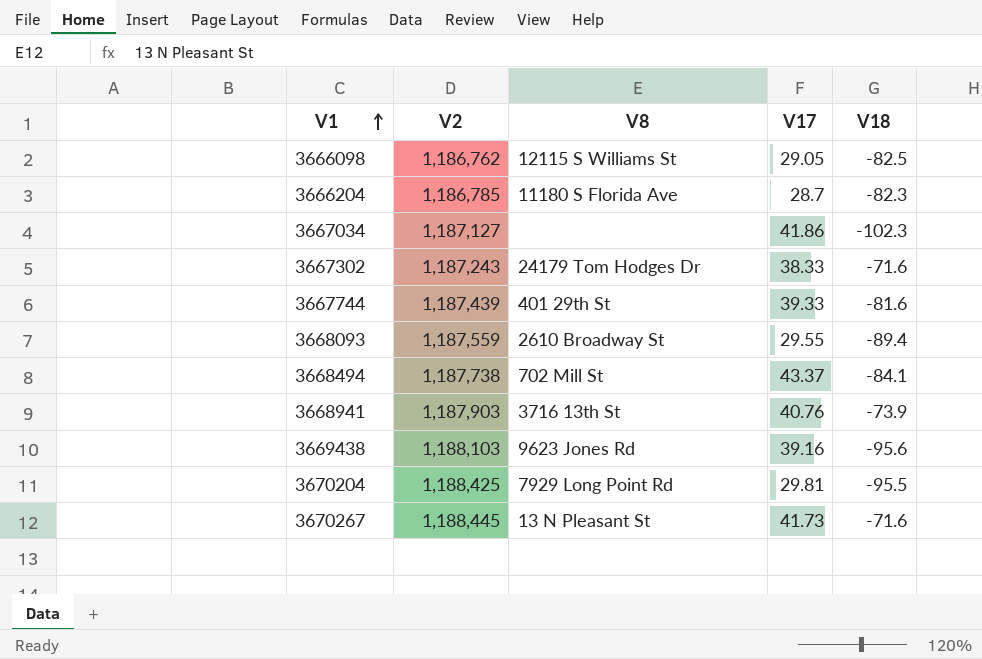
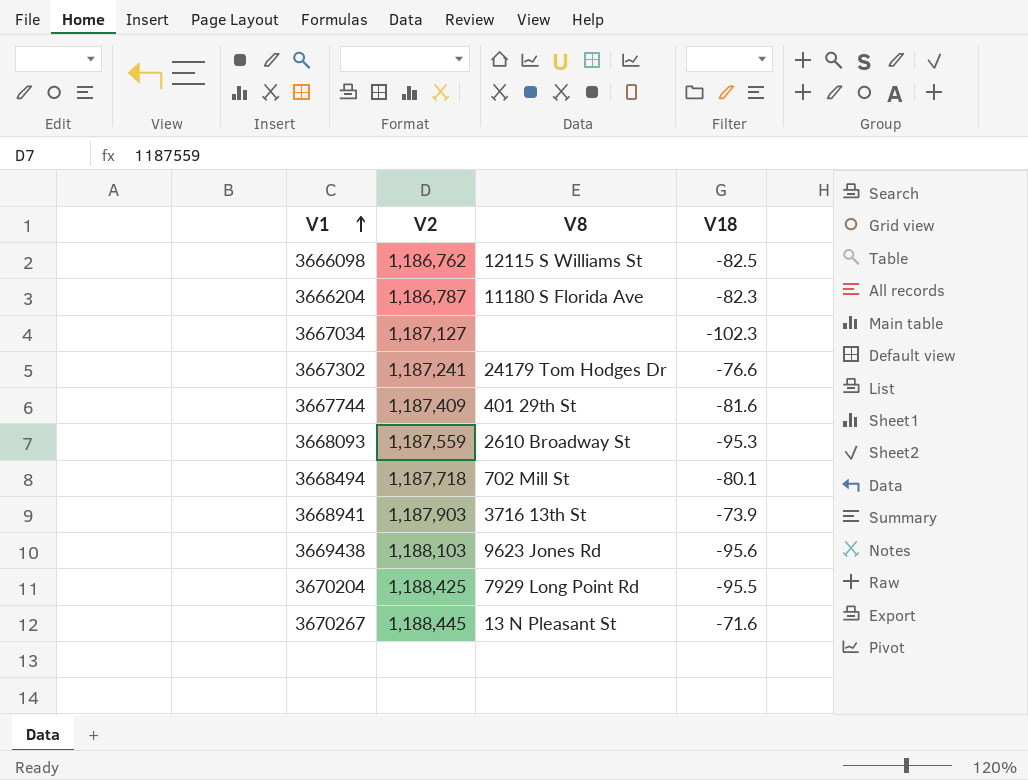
column V17 | position: 4 -> none
3666204 | V2: 1,186,785 -> 1,186,787
3667302 | V2: 1,187,243 -> 1,187,241
3667302 | V18: -71.6 -> -76.6
3667744 | V2: 1,187,439 -> 1,187,409
3668093 | V18: -89.4 -> -95.3
3668494 | V2: 1,187,738 -> 1,187,718
3668494 | V18: -84.1 -> -80.1

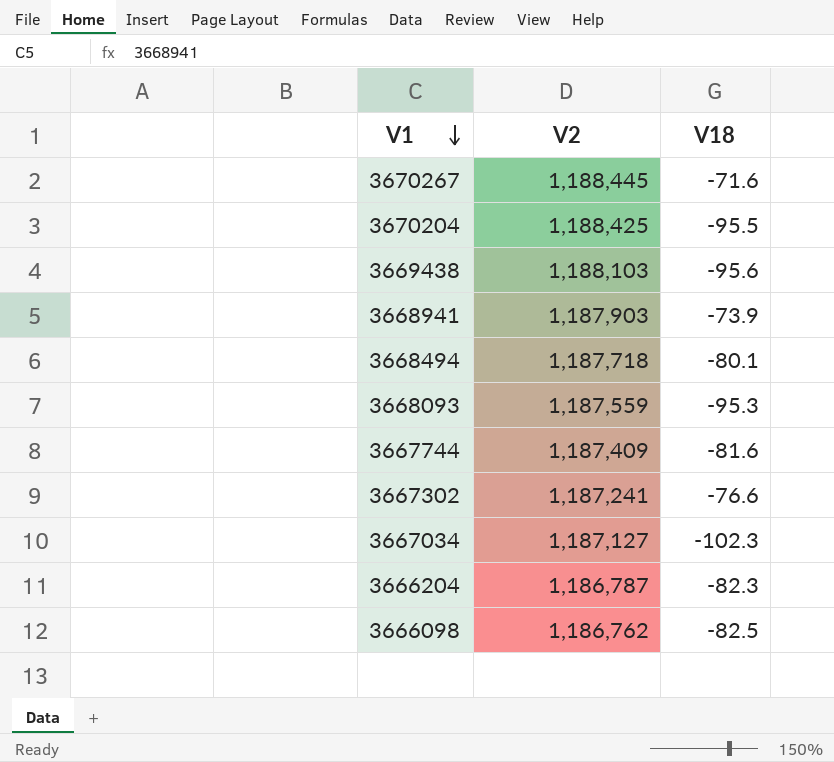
row order: V1 ascending -> V1 descending
column V8 | position: 3 -> none

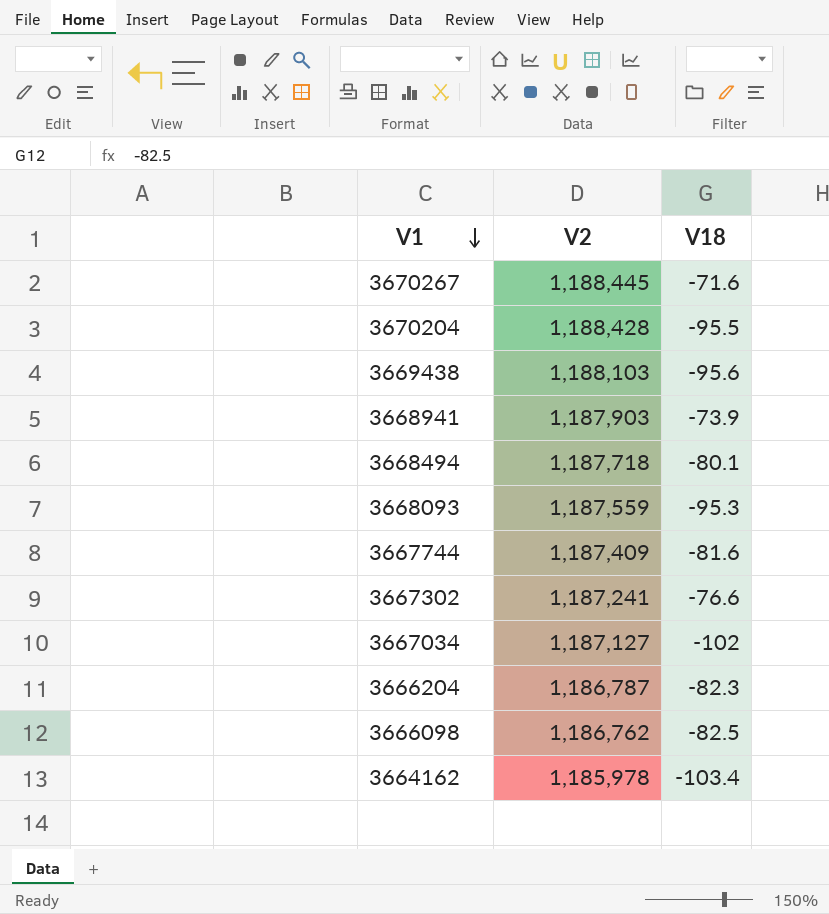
3670204 | V2: 1,188,425 -> 1,188,428
3667034 | V18: -102.3 -> -102
row 3664162: none -> 1,185,978 | -103.4

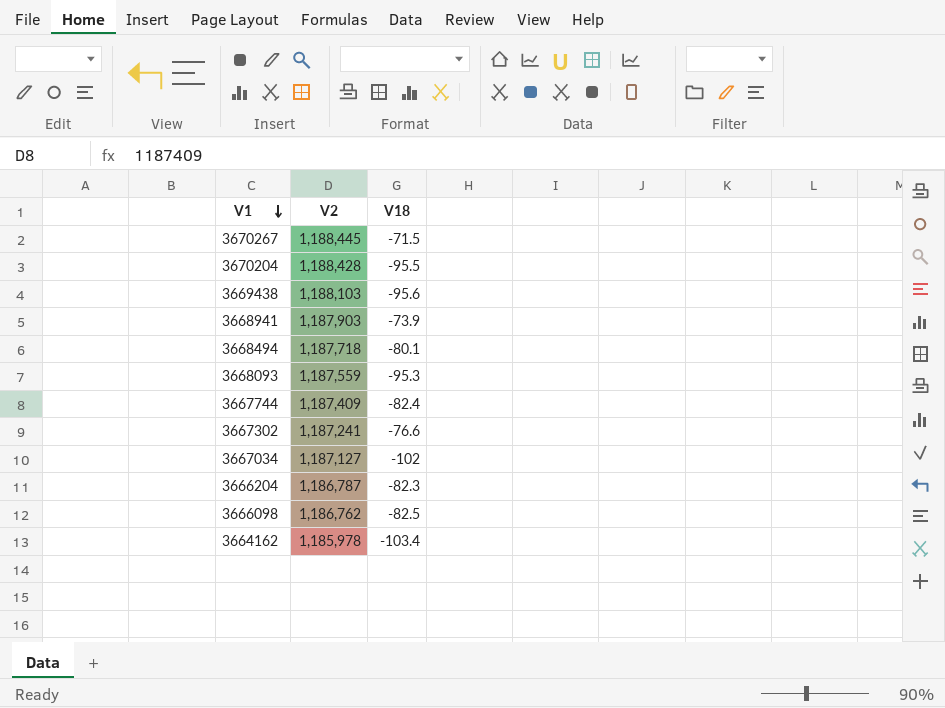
3670267 | V18: -71.6 -> -71.5
3667744 | V18: -81.6 -> -82.4

